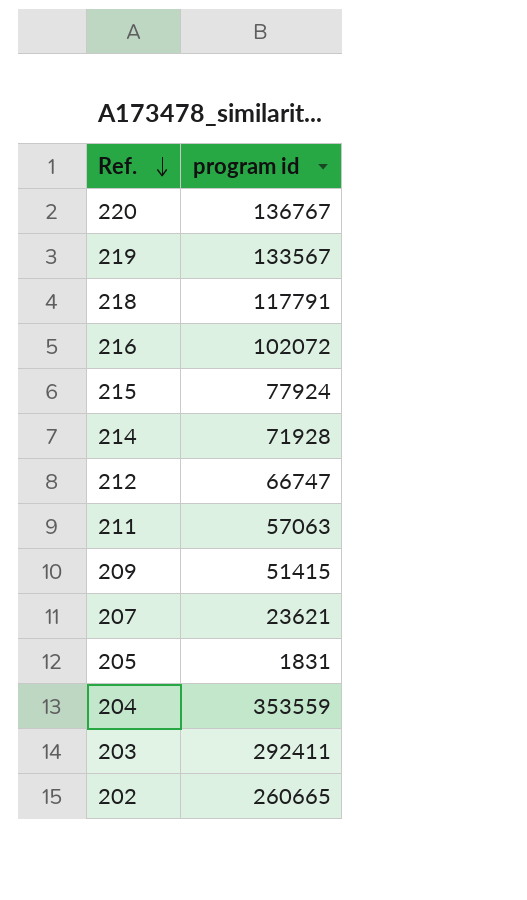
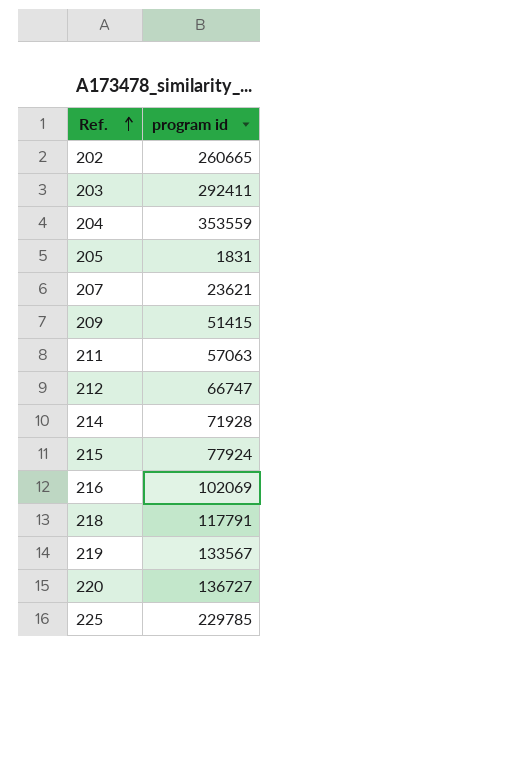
row order: Ref. descending -> Ref. ascending
216 | program id: 102072 -> 102069
220 | program id: 136767 -> 136727
row 225: none -> 229785

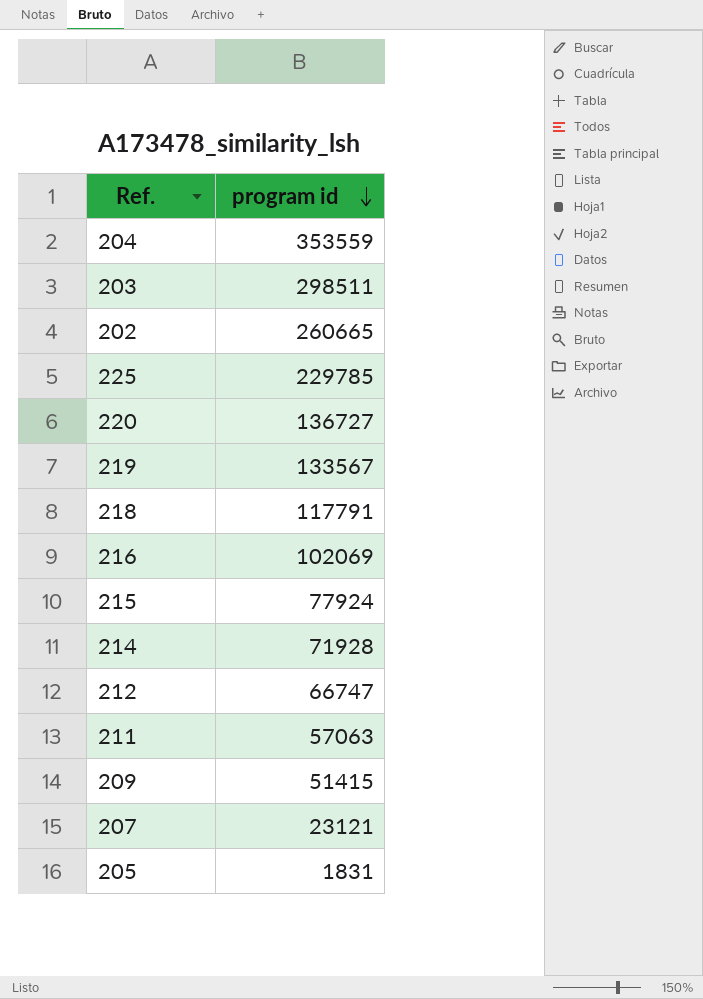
row order: Ref. ascending -> program id descending
203 | program id: 292411 -> 298511
207 | program id: 23621 -> 23121

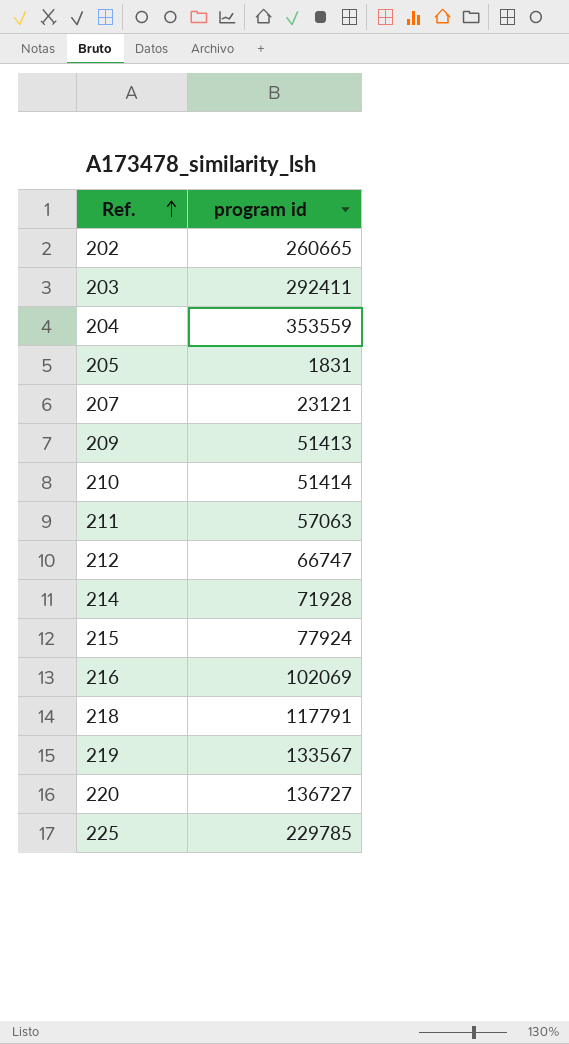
row order: program id descending -> Ref. ascending
203 | program id: 298511 -> 292411
209 | program id: 51415 -> 51413
row 210: none -> 51414

